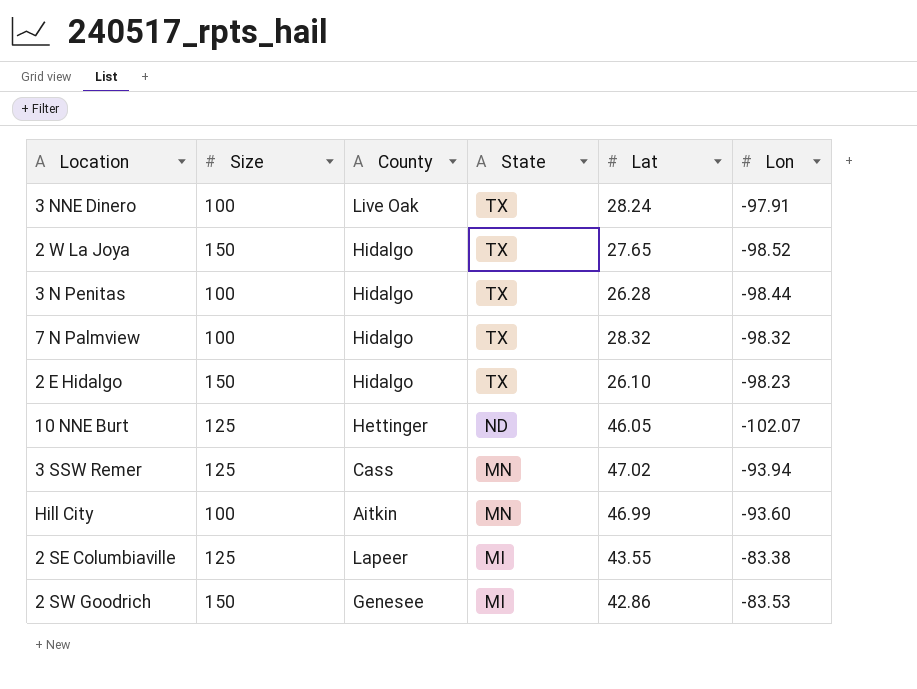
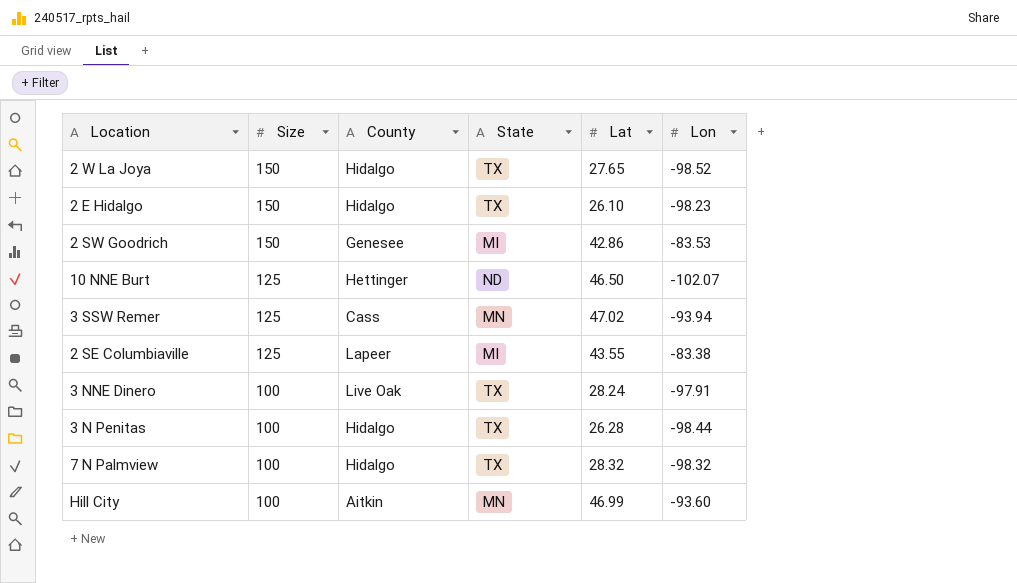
row order: State descending -> Size descending
10 NNE Burt | Lat: 46.05 -> 46.50

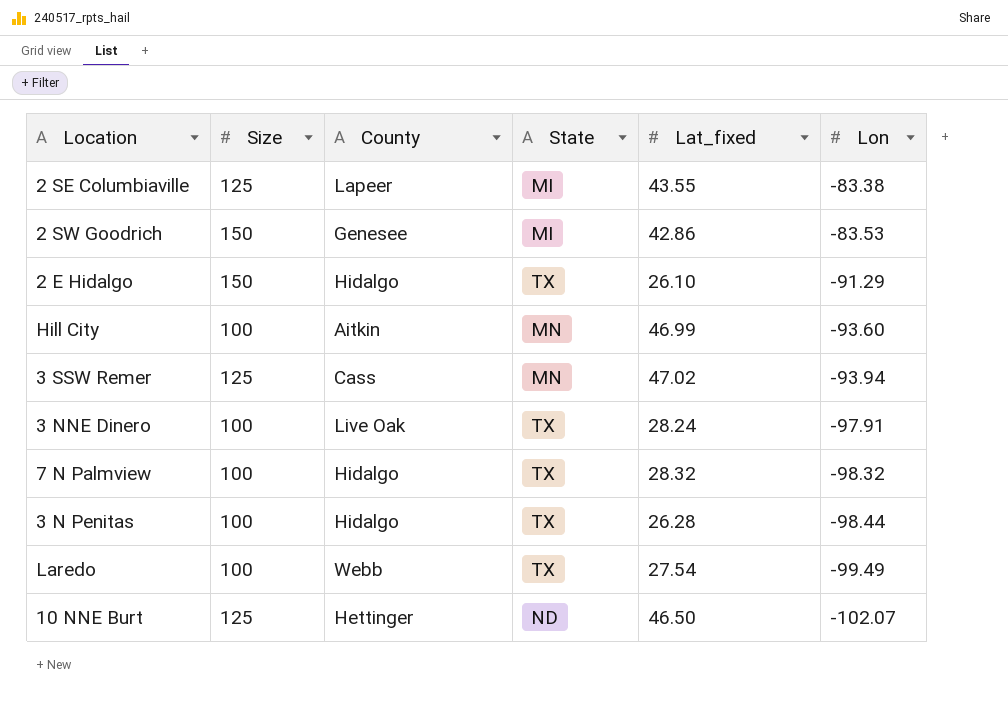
row order: Size descending -> Lon descending
column name: Lat -> Lat_fixed
row 2 W La Joya: 150 | Hidalgo | TX | 27.65 | -98.52 -> none
2 E Hidalgo | Lon: -98.23 -> -91.29
row Laredo: none -> 100 | Webb | TX | 27.54 | -99.49

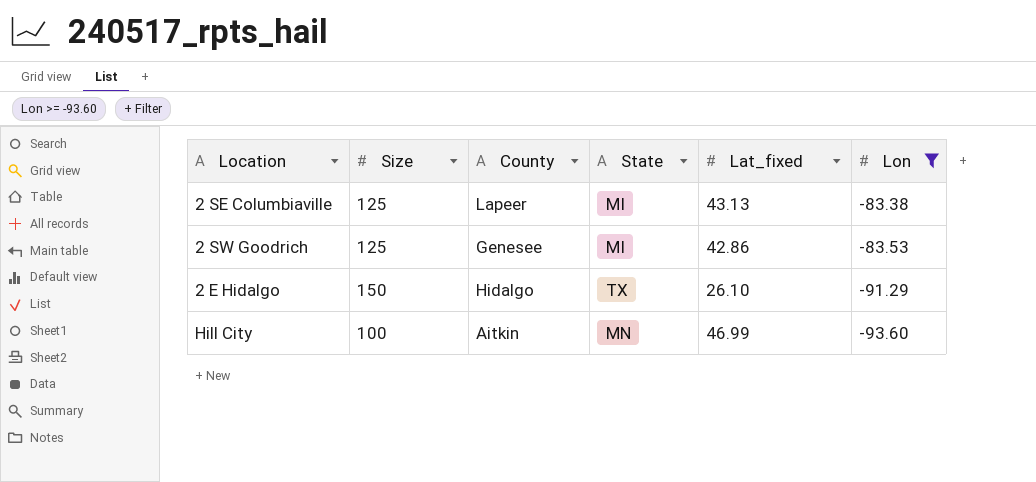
filter: none -> Lon >= -93.60
2 SE Columbiaville | Lat_fixed: 43.55 -> 43.13
2 SW Goodrich | Size: 150 -> 125

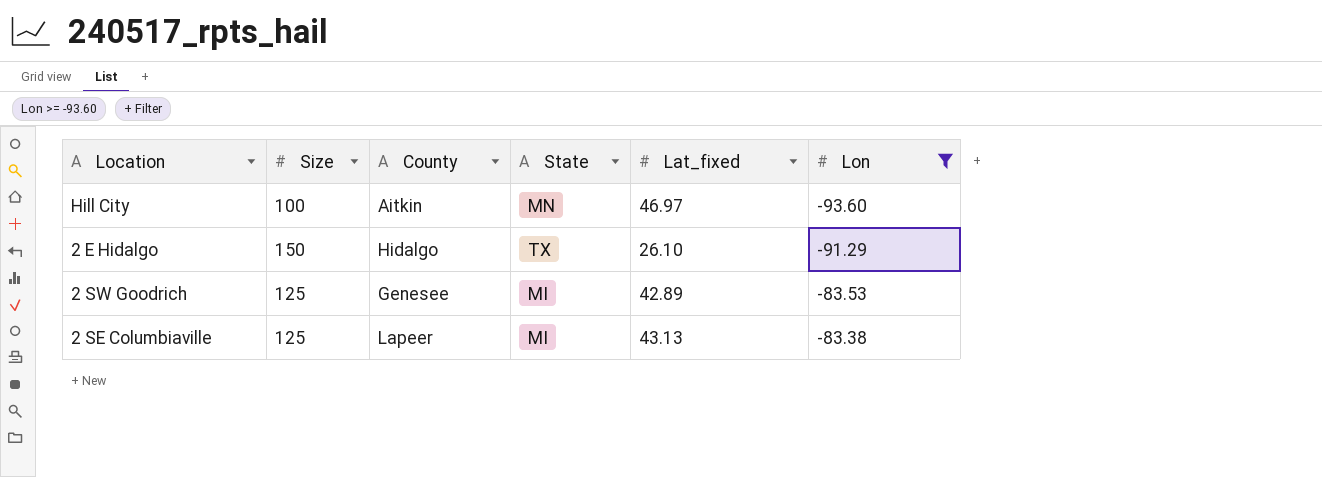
row order: Lon descending -> Lon ascending
Hill City | Lat_fixed: 46.99 -> 46.97
2 SW Goodrich | Lat_fixed: 42.86 -> 42.89

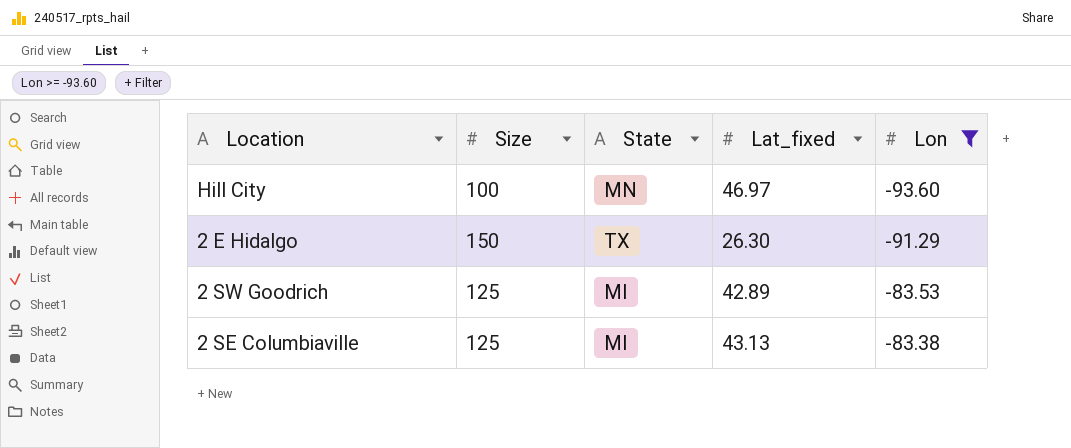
column County | position: 3 -> none
2 E Hidalgo | Lat_fixed: 26.10 -> 26.30

